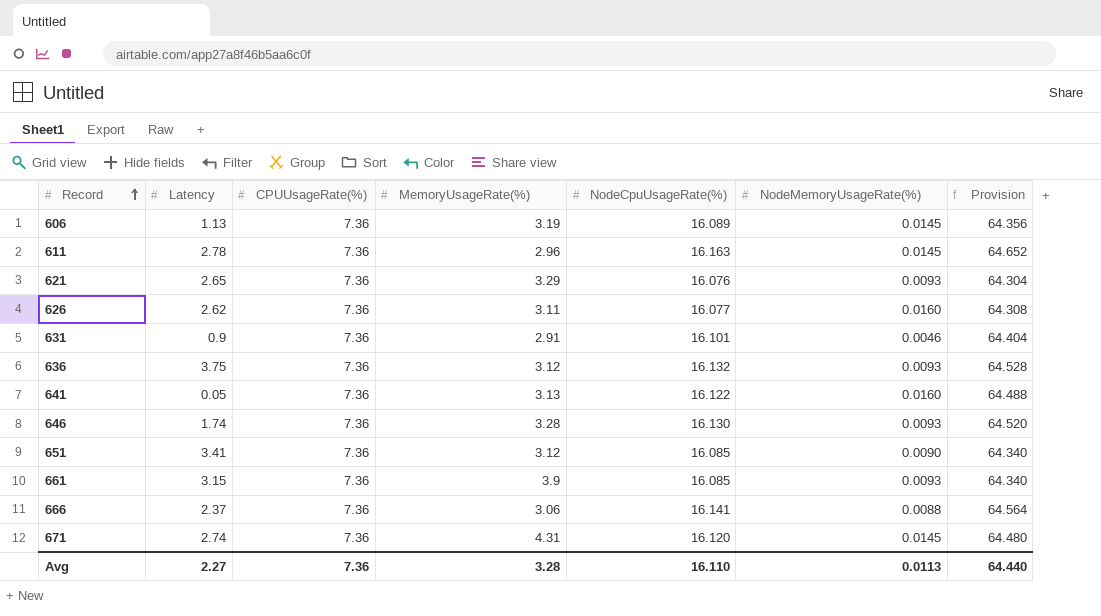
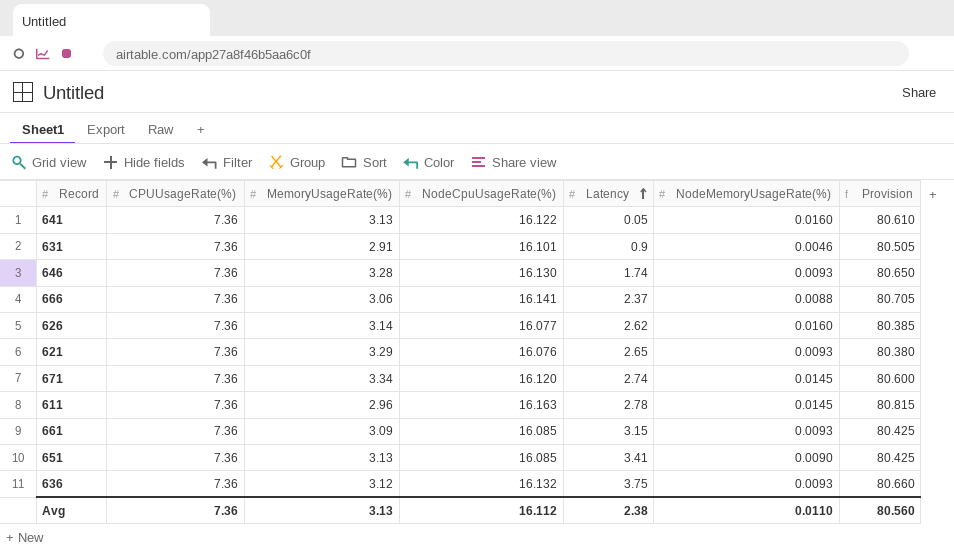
row order: Record ascending -> Latency ascending
column Latency | position: 2 -> 5
column Provision | formula: [NodeCpuUsageRate(%)] * 4 -> [NodeCpuUsageRate(%)] * 5
row 606: 1.13 | 7.36 | 3.19 | 16.089 | 0.0145 | 64.356 -> none
626 | MemoryUsageRate(%): 3.11 -> 3.14
671 | MemoryUsageRate(%): 4.31 -> 3.34
661 | MemoryUsageRate(%): 3.9 -> 3.09
651 | MemoryUsageRate(%): 3.12 -> 3.13
Avg | MemoryUsageRate(%): 3.28 -> 3.13
Avg | NodeCpuUsageRate(%): 16.110 -> 16.112
Avg | Latency: 2.27 -> 2.38
Avg | NodeMemoryUsageRate(%): 0.0113 -> 0.0110
Avg | Provision: 64.440 -> 80.560

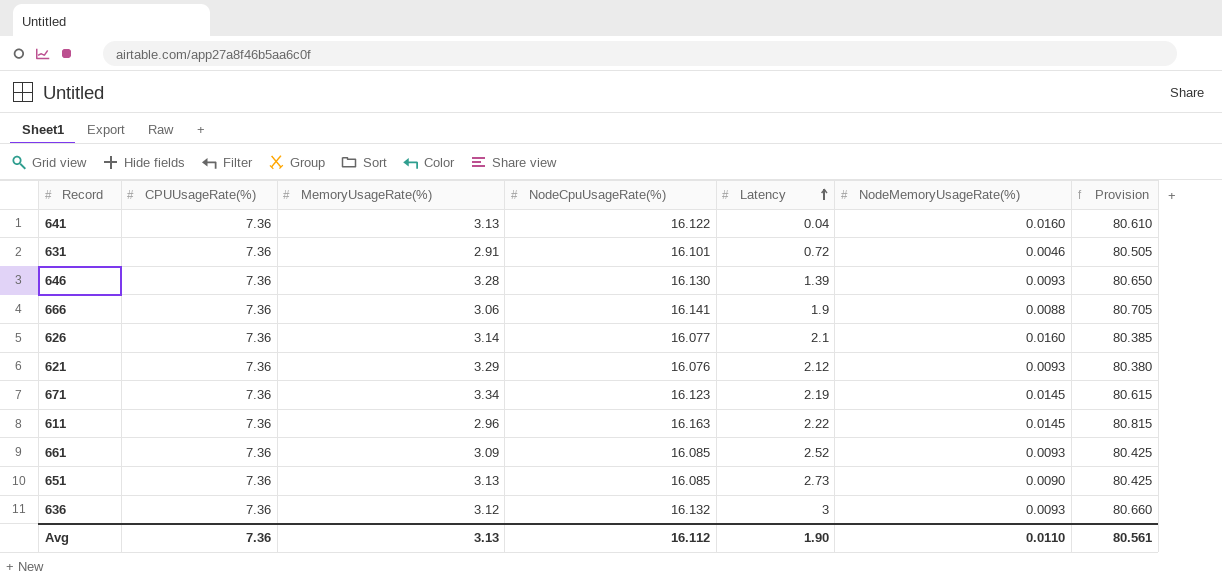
641 | Latency: 0.05 -> 0.04
631 | Latency: 0.9 -> 0.72
646 | Latency: 1.74 -> 1.39
666 | Latency: 2.37 -> 1.9
626 | Latency: 2.62 -> 2.1
621 | Latency: 2.65 -> 2.12
671 | NodeCpuUsageRate(%): 16.120 -> 16.123
671 | Latency: 2.74 -> 2.19
671 | Provision: 80.600 -> 80.615
611 | Latency: 2.78 -> 2.22
661 | Latency: 3.15 -> 2.52
651 | Latency: 3.41 -> 2.73
636 | Latency: 3.75 -> 3
Avg | Latency: 2.38 -> 1.90
Avg | Provision: 80.560 -> 80.561

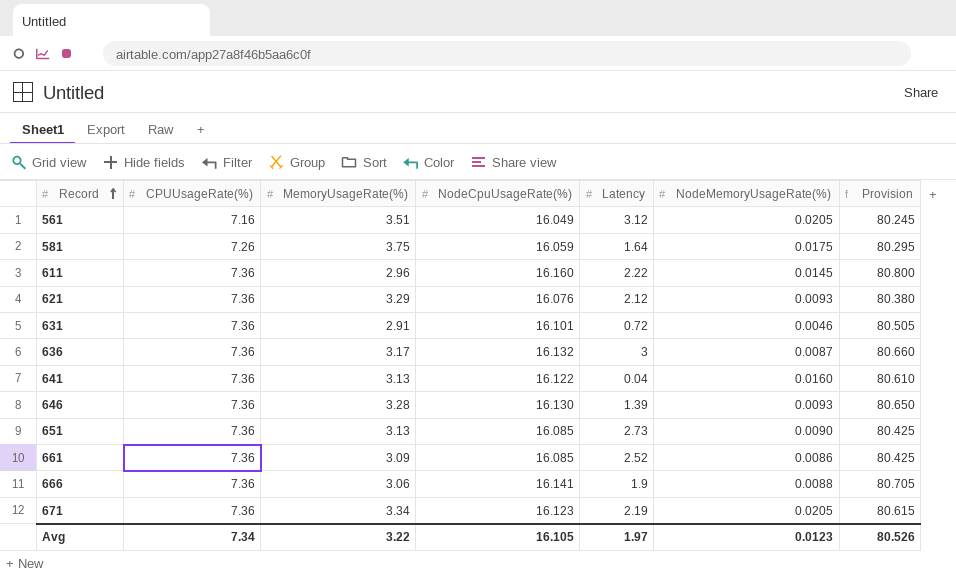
row order: Latency ascending -> Record ascending
row 626: 7.36 | 3.14 | 16.077 | 2.1 | 0.0160 | 80.385 -> none
row 561: none -> 7.16 | 3.51 | 16.049 | 3.12 | 0.0205 | 80.245
row 581: none -> 7.26 | 3.75 | 16.059 | 1.64 | 0.0175 | 80.295
611 | NodeCpuUsageRate(%): 16.163 -> 16.160
611 | Provision: 80.815 -> 80.800
636 | MemoryUsageRate(%): 3.12 -> 3.17
636 | NodeMemoryUsageRate(%): 0.0093 -> 0.0087
661 | NodeMemoryUsageRate(%): 0.0093 -> 0.0086
671 | NodeMemoryUsageRate(%): 0.0145 -> 0.0205
Avg | CPUUsageRate(%): 7.36 -> 7.34
Avg | MemoryUsageRate(%): 3.13 -> 3.22
Avg | NodeCpuUsageRate(%): 16.112 -> 16.105
Avg | Latency: 1.90 -> 1.97
Avg | NodeMemoryUsageRate(%): 0.0110 -> 0.0123
Avg | Provision: 80.561 -> 80.526

